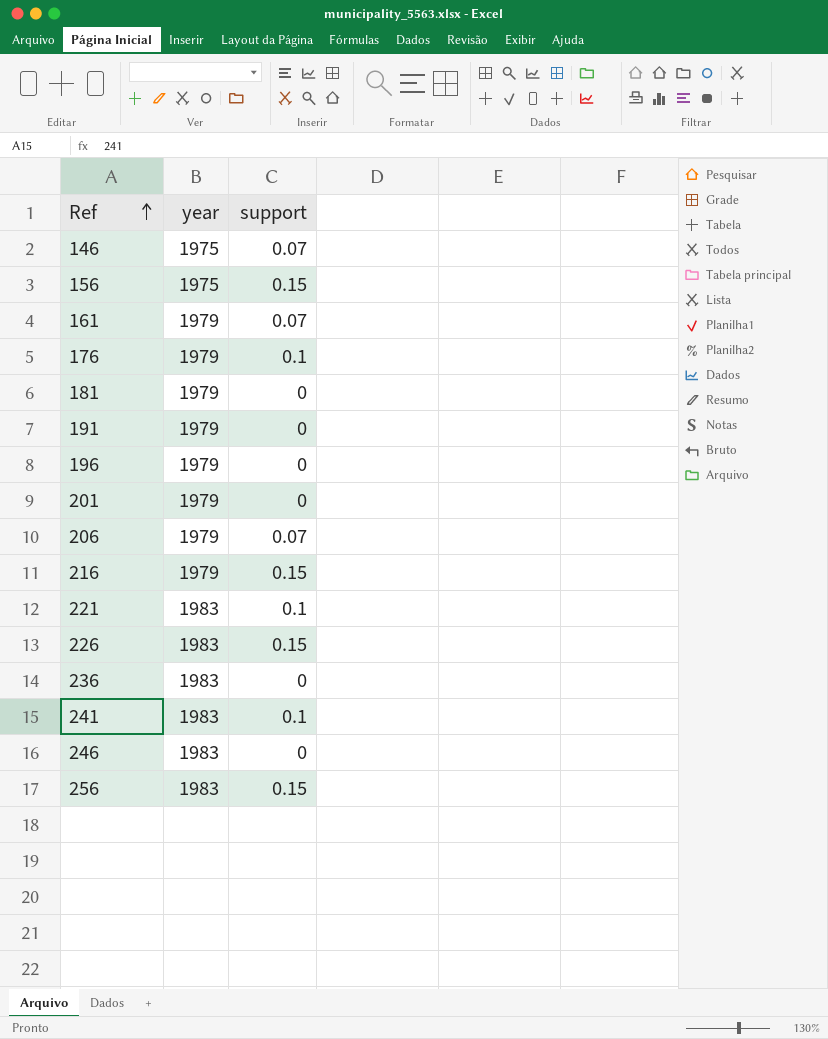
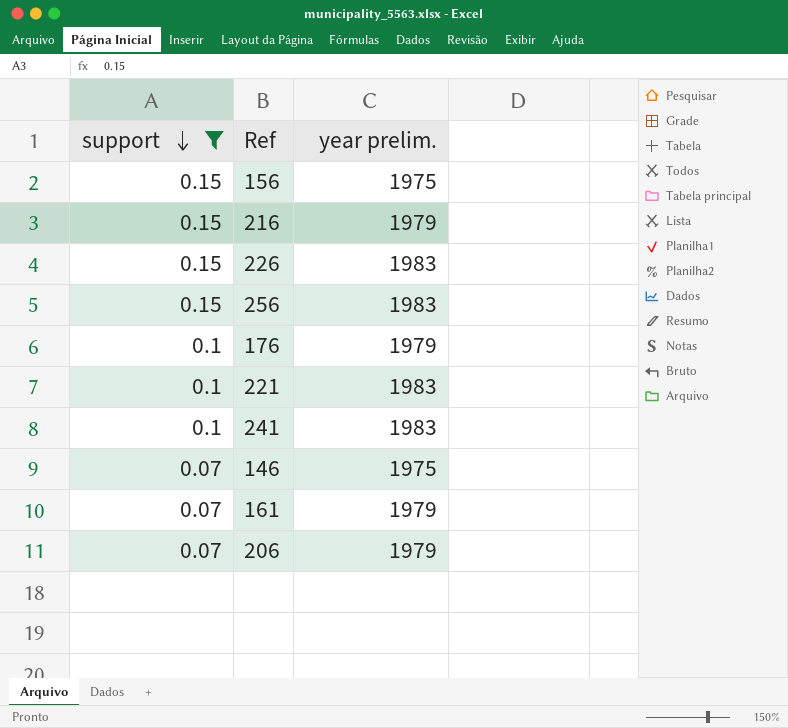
filter: none -> support != 0
row order: Ref ascending -> support descending
column support | position: 3 -> 1
column name: year -> year prelim.

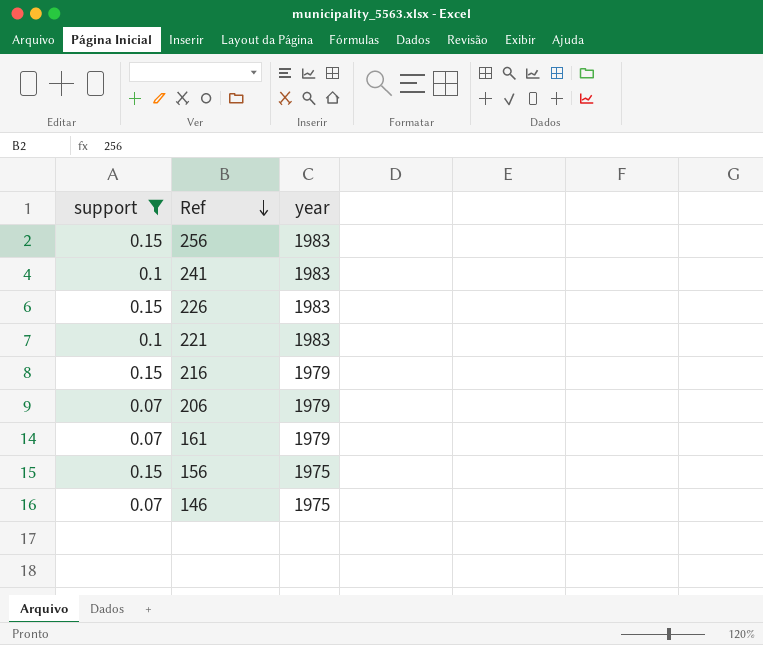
row order: support descending -> Ref descending
column name: year prelim. -> year
row 176: 0.1 | 1979 -> none

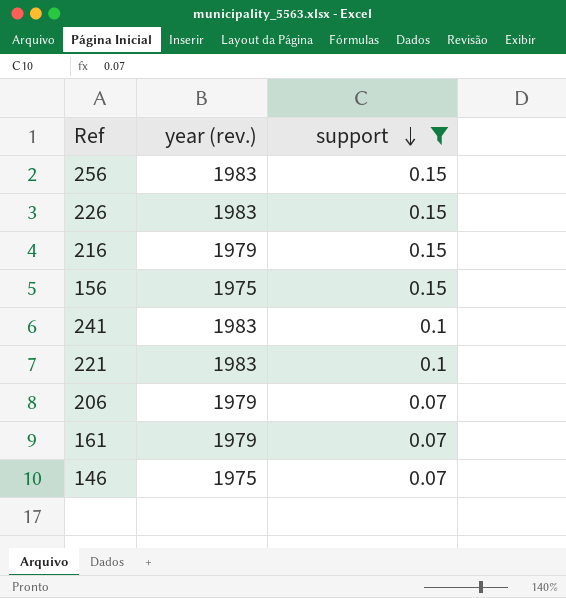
row order: Ref descending -> support descending
column name: year -> year (rev.)
column support | position: 1 -> 3

